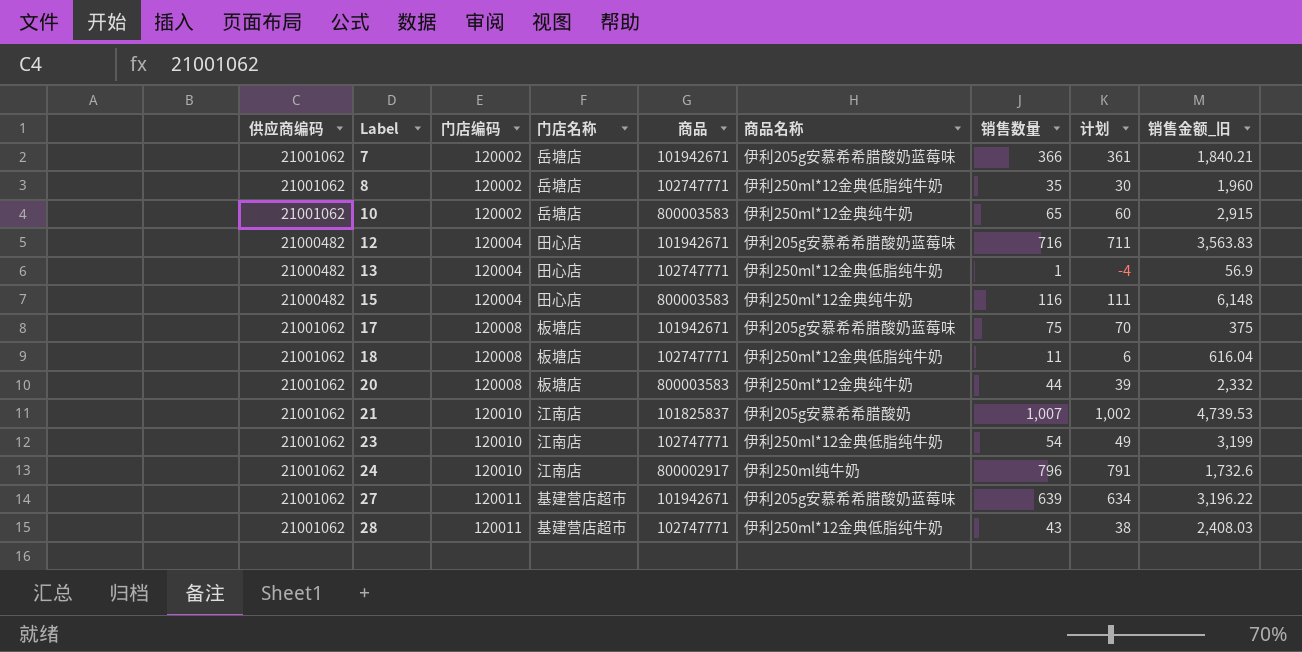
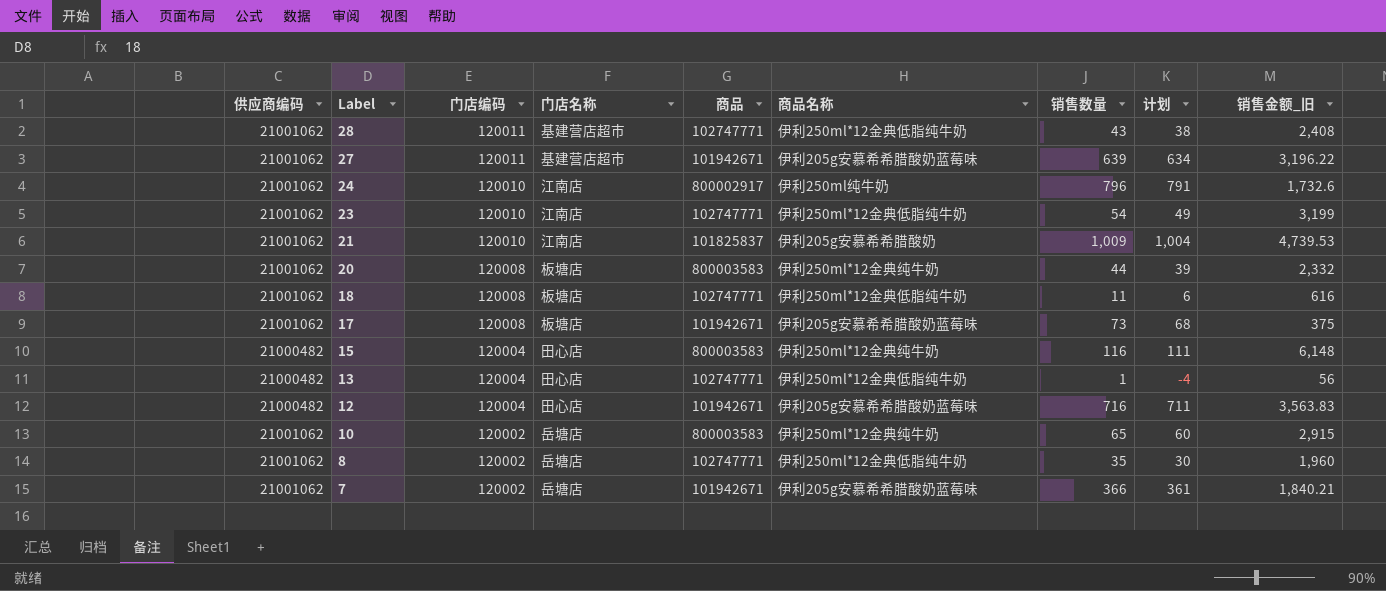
row order: Label ascending -> Label descending
28 | 销售金额_旧: 2,408.03 -> 2,408
21 | 销售数量: 1,007 -> 1,009
21 | 计划: 1,002 -> 1,004
18 | 销售金额_旧: 616.04 -> 616
17 | 销售数量: 75 -> 73
17 | 计划: 70 -> 68
13 | 销售金额_旧: 56.9 -> 56

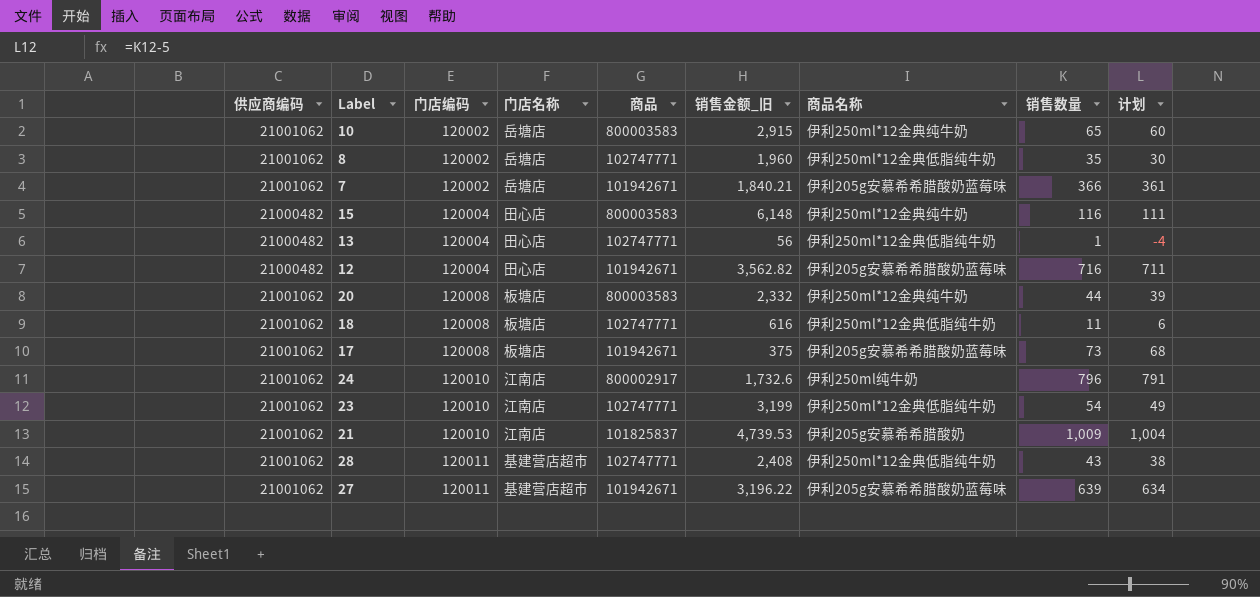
row order: Label descending -> 门店编码 ascending
column 销售金额_旧 | position: 9 -> 6
12 | 销售金额_旧: 3,563.83 -> 3,562.82

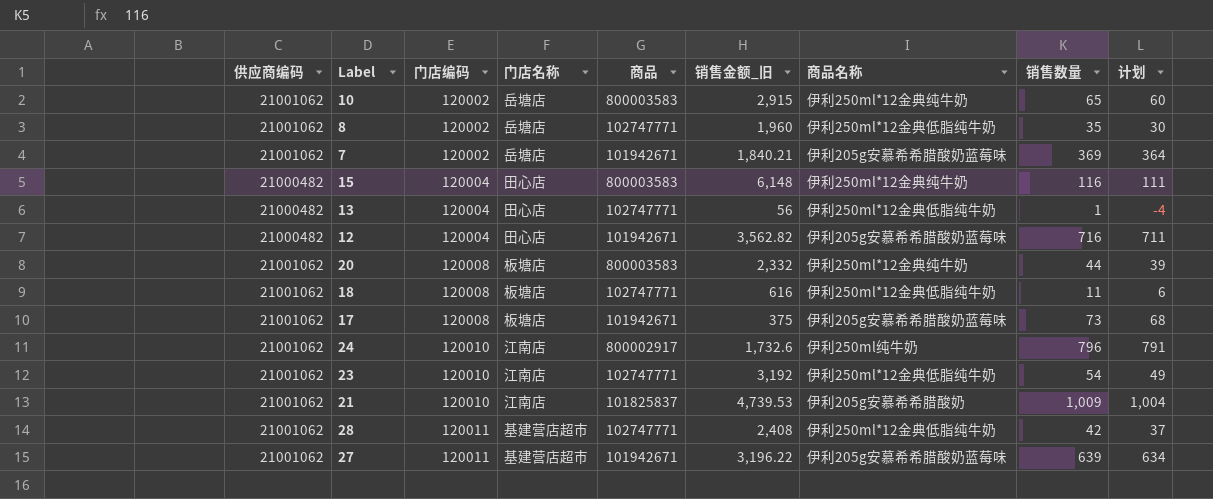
7 | 销售数量: 366 -> 369
7 | 计划: 361 -> 364
23 | 销售金额_旧: 3,199 -> 3,192
28 | 销售数量: 43 -> 42
28 | 计划: 38 -> 37

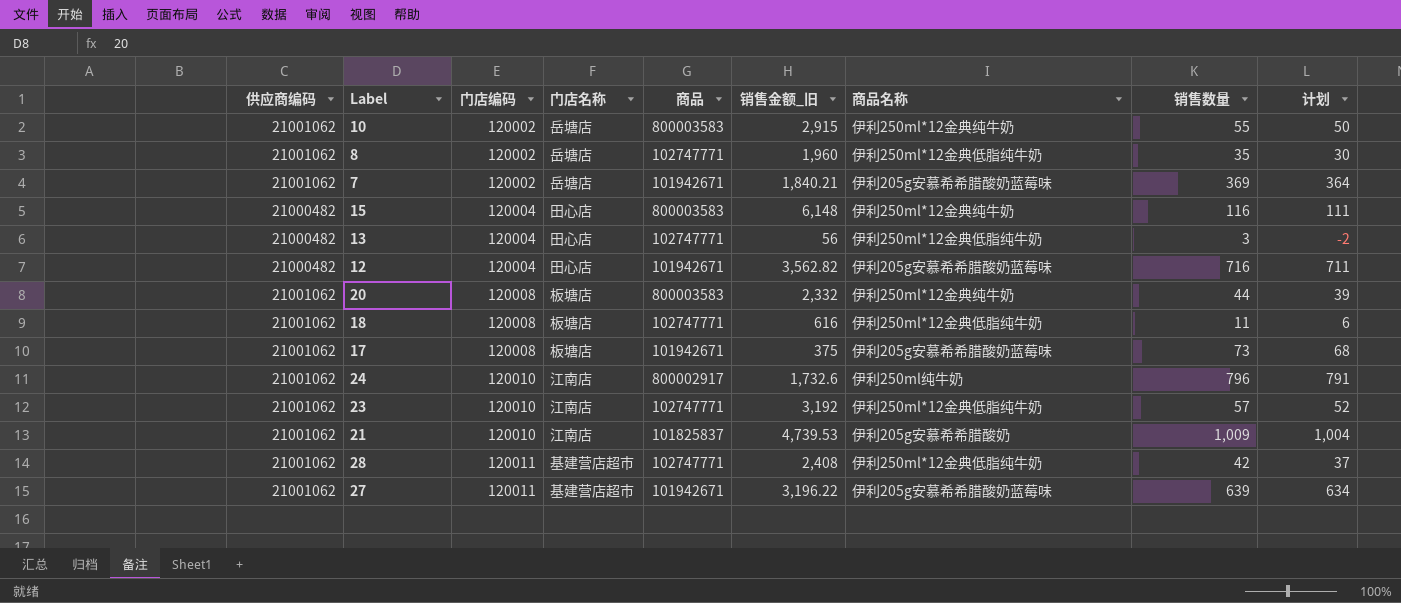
10 | 销售数量: 65 -> 55
10 | 计划: 60 -> 50
13 | 销售数量: 1 -> 3
13 | 计划: -4 -> -2
23 | 销售数量: 54 -> 57
23 | 计划: 49 -> 52

